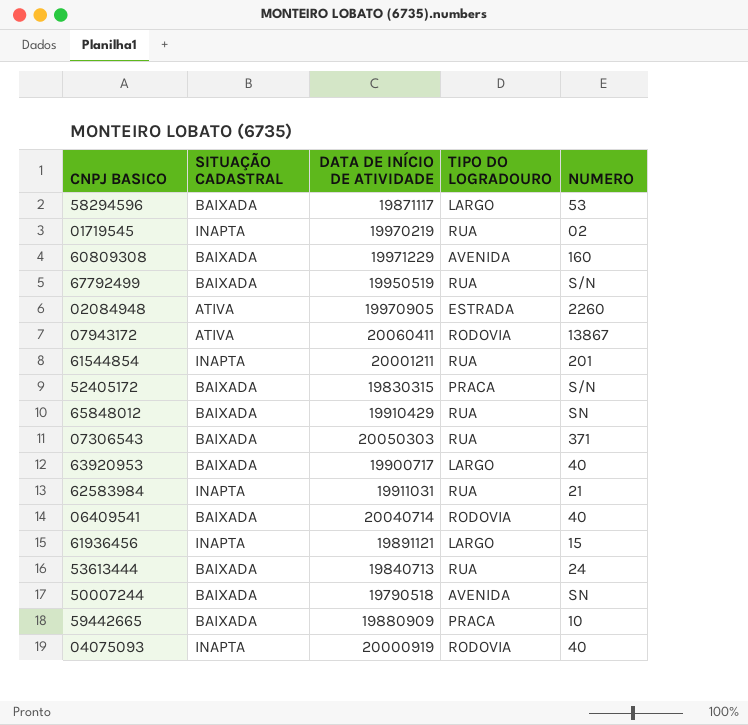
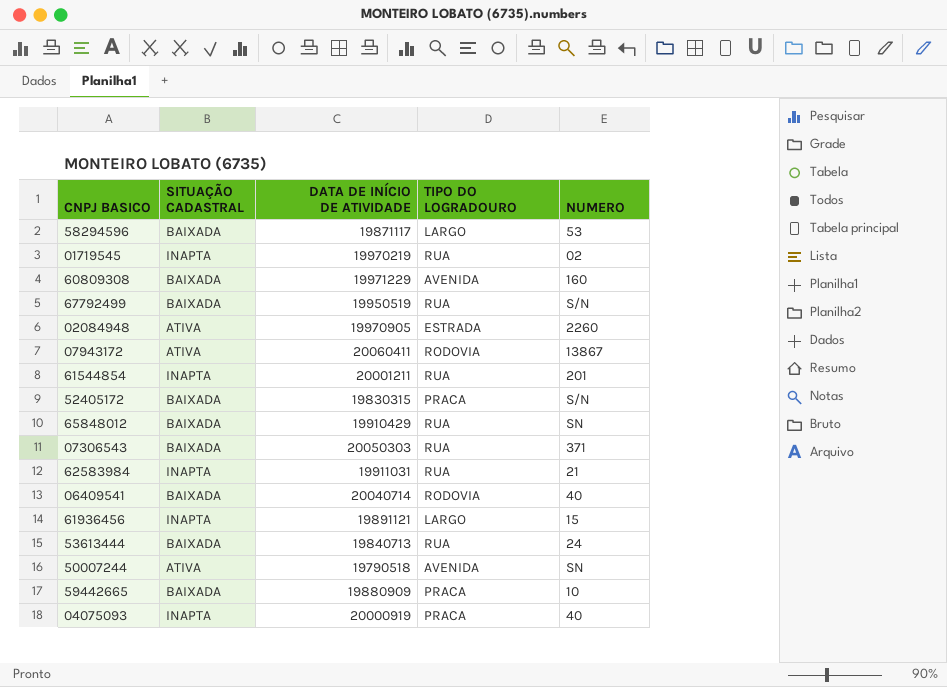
row 63920953: BAIXADA | 19900717 | LARGO | 40 -> none
50007244 | SITUAÇÃO CADASTRAL: BAIXADA -> ATIVA
04075093 | TIPO DO LOGRADOURO: RODOVIA -> PRACA

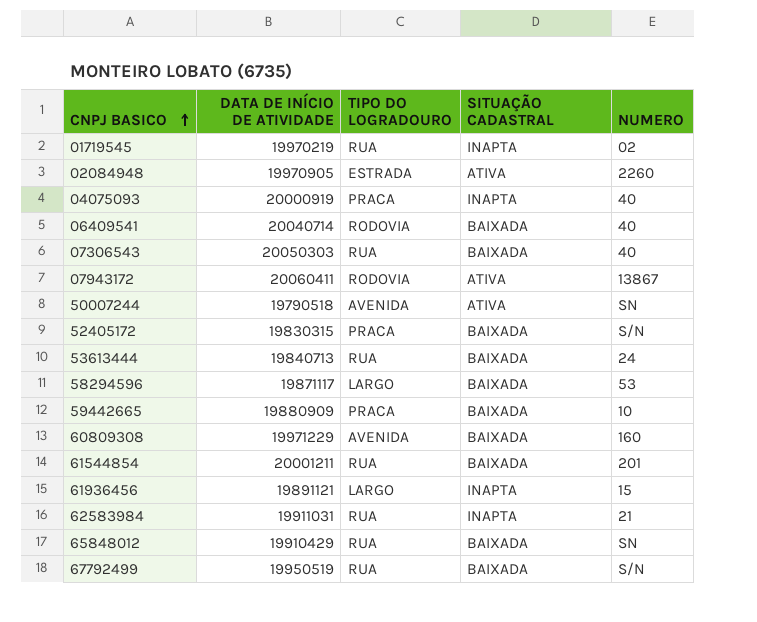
row order: none -> CNPJ BASICO ascending
column SITUAÇÃO CADASTRAL | position: 2 -> 4
07306543 | NUMERO: 371 -> 40
61544854 | SITUAÇÃO CADASTRAL: INAPTA -> BAIXADA

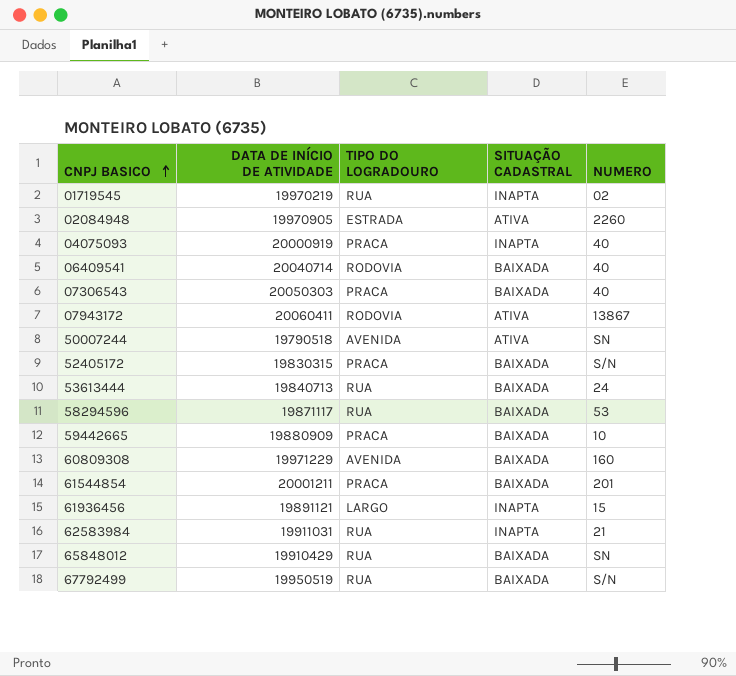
07306543 | TIPO DO LOGRADOURO: RUA -> PRACA
58294596 | TIPO DO LOGRADOURO: LARGO -> RUA
61544854 | TIPO DO LOGRADOURO: RUA -> PRACA

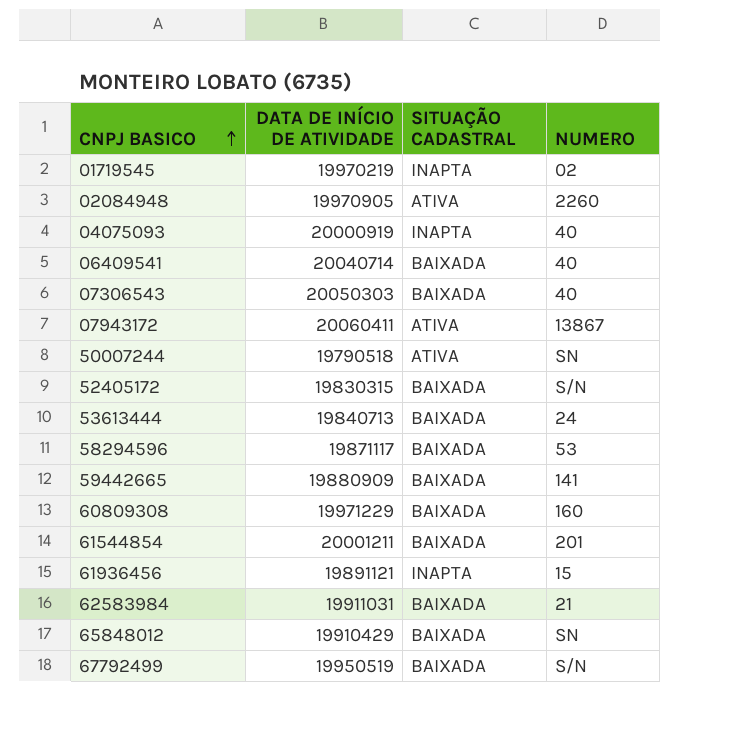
column TIPO DO LOGRADOURO | position: 3 -> none
59442665 | NUMERO: 10 -> 141
62583984 | SITUAÇÃO CADASTRAL: INAPTA -> BAIXADA

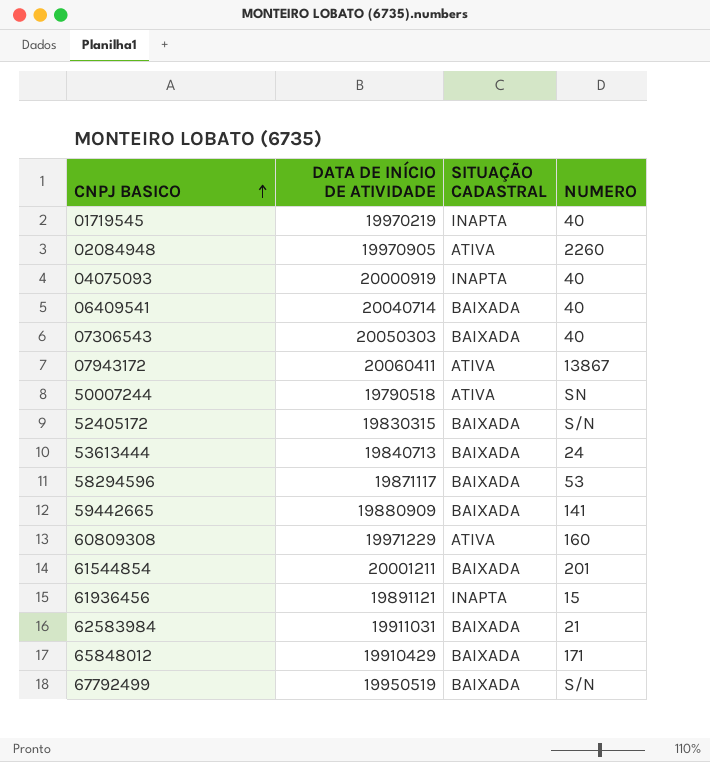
01719545 | NUMERO: 02 -> 40
60809308 | SITUAÇÃO CADASTRAL: BAIXADA -> ATIVA
65848012 | NUMERO: SN -> 171

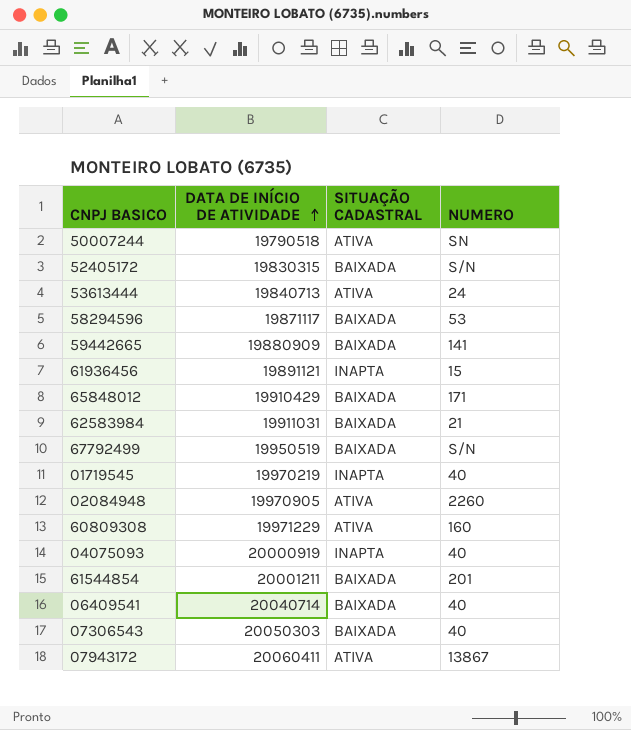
row order: CNPJ BASICO ascending -> DATA DE INÍCIO DE ATIVIDADE ascending
53613444 | SITUAÇÃO CADASTRAL: BAIXADA -> ATIVA

